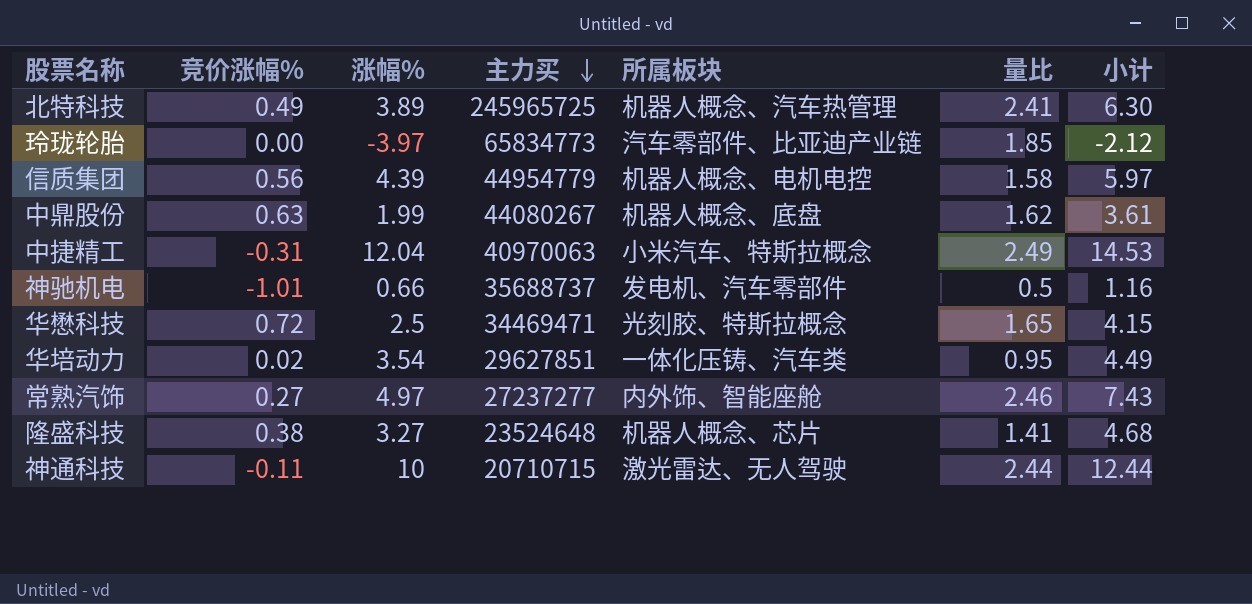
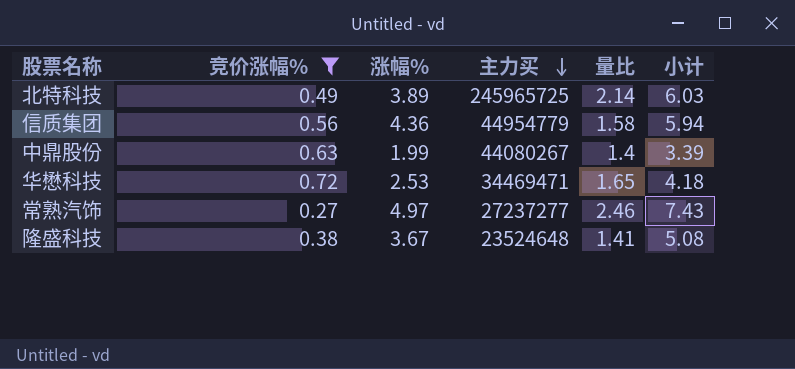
filter: none -> 竞价涨幅% >= 0.27
column 所属板块 | position: 5 -> none
北特科技 | 量比: 2.41 -> 2.14
北特科技 | 小计: 6.30 -> 6.03
信质集团 | 涨幅%: 4.39 -> 4.36
信质集团 | 小计: 5.97 -> 5.94
中鼎股份 | 量比: 1.62 -> 1.4
中鼎股份 | 小计: 3.61 -> 3.39
华懋科技 | 涨幅%: 2.5 -> 2.53
华懋科技 | 小计: 4.15 -> 4.18
隆盛科技 | 涨幅%: 3.27 -> 3.67
隆盛科技 | 小计: 4.68 -> 5.08

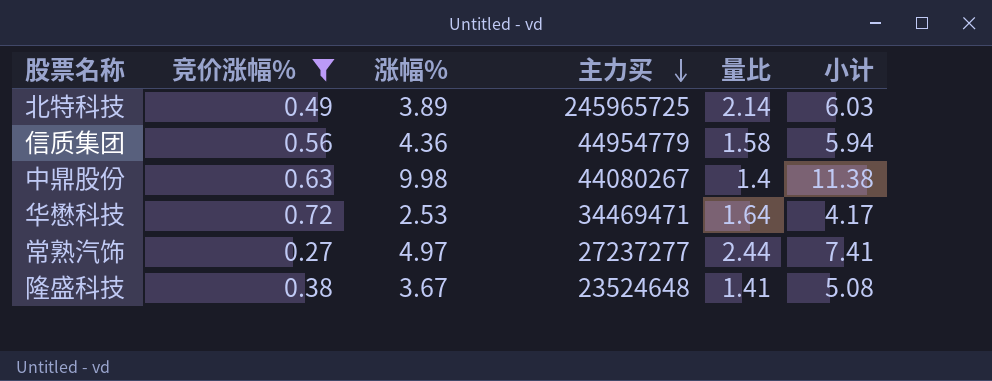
中鼎股份 | 涨幅%: 1.99 -> 9.98
中鼎股份 | 小计: 3.39 -> 11.38
华懋科技 | 量比: 1.65 -> 1.64
华懋科技 | 小计: 4.18 -> 4.17
常熟汽饰 | 量比: 2.46 -> 2.44
常熟汽饰 | 小计: 7.43 -> 7.41

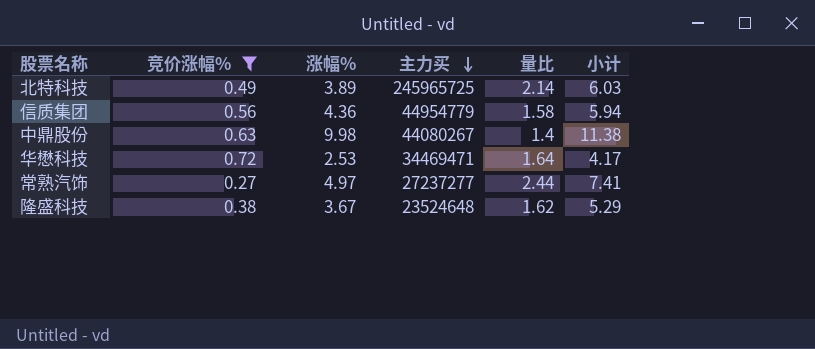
隆盛科技 | 量比: 1.41 -> 1.62
隆盛科技 | 小计: 5.08 -> 5.29

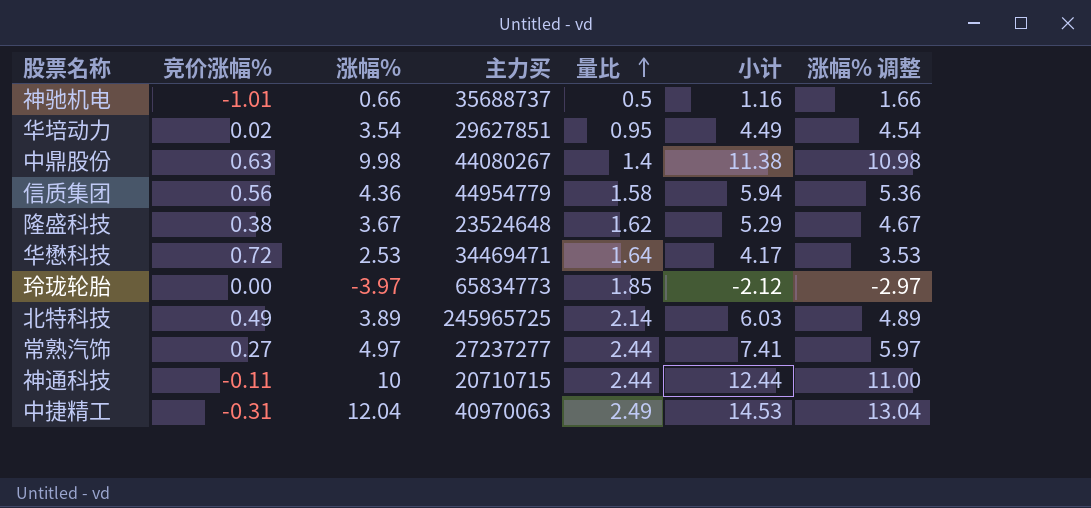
filter: 竞价涨幅% >= 0.27 -> none
row order: 主力买 descending -> 量比 ascending
column 涨幅% 调整 | formula: none -> [涨幅%] + 1

